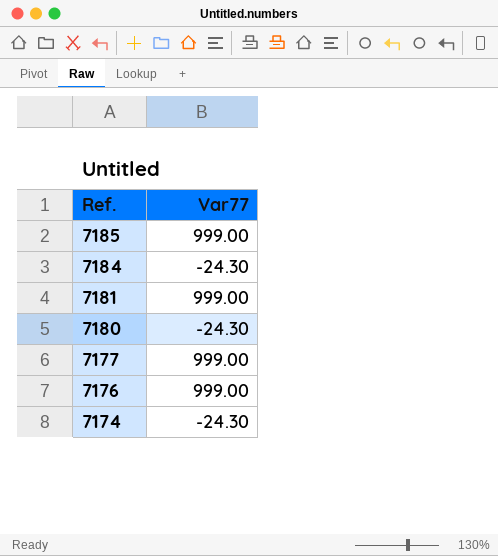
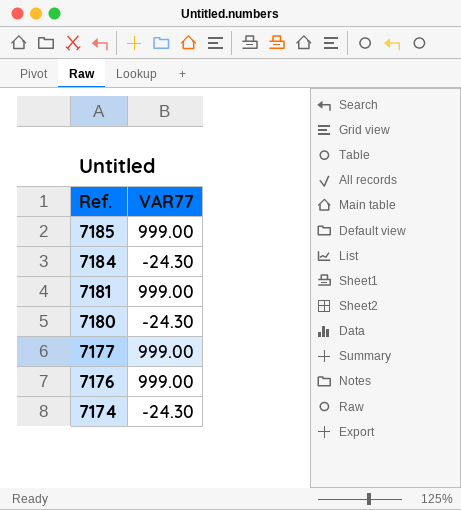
column name: Var77 -> VAR77

